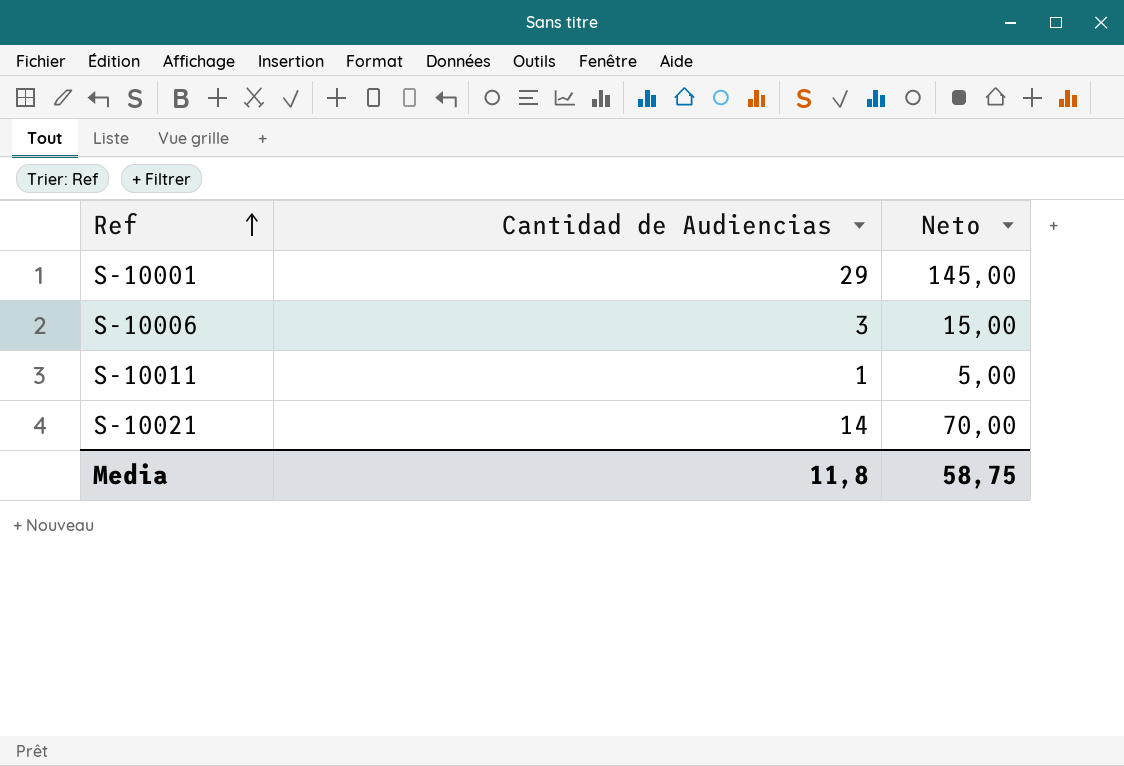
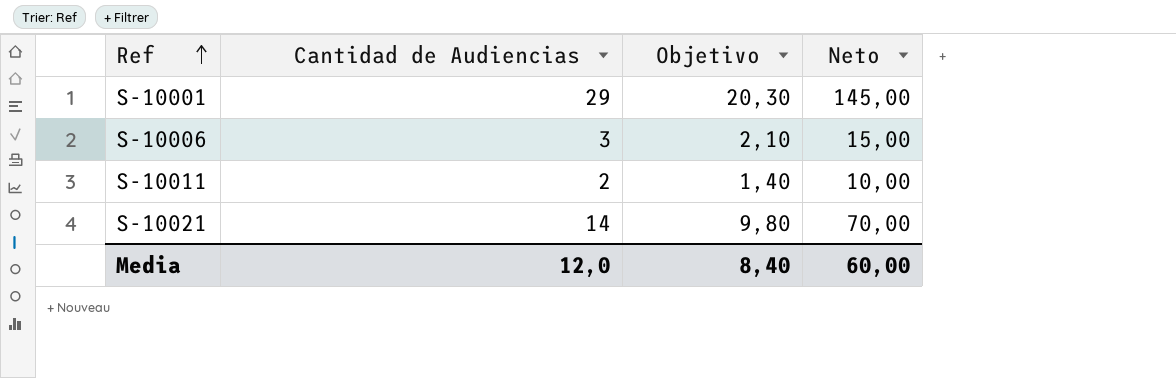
column Objetivo | formula: none -> [Cantidad de Audiencias] * 0,7
S-10011 | Cantidad de Audiencias: 1 -> 2
S-10011 | Neto: 5,00 -> 10,00
Media | Cantidad de Audiencias: 11,8 -> 12,0
Media | Neto: 58,75 -> 60,00

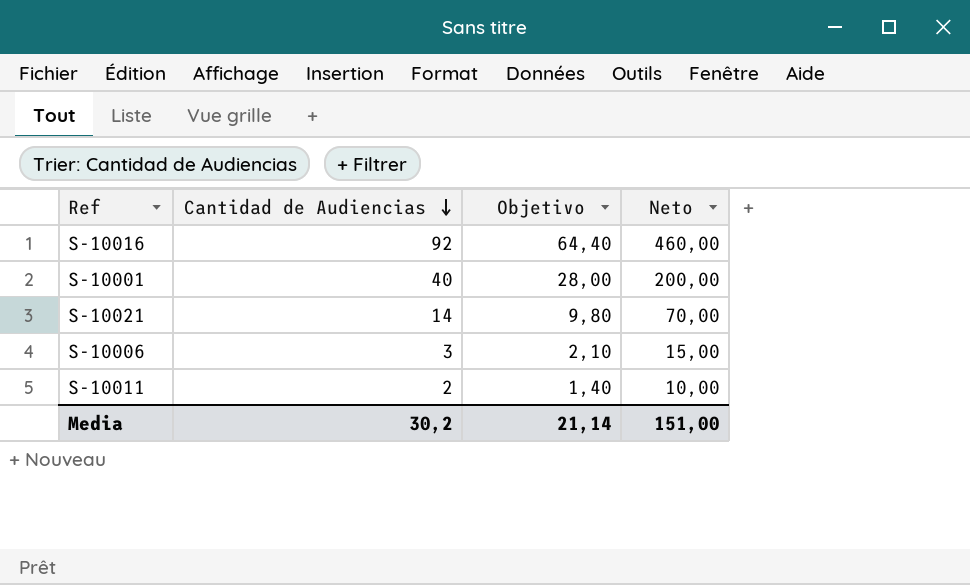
row order: Ref ascending -> Cantidad de Audiencias descending
row S-10016: none -> 92 | 64,40 | 460,00
S-10001 | Cantidad de Audiencias: 29 -> 40
S-10001 | Objetivo: 20,30 -> 28,00
S-10001 | Neto: 145,00 -> 200,00
Media | Cantidad de Audiencias: 12,0 -> 30,2
Media | Objetivo: 8,40 -> 21,14
Media | Neto: 60,00 -> 151,00

